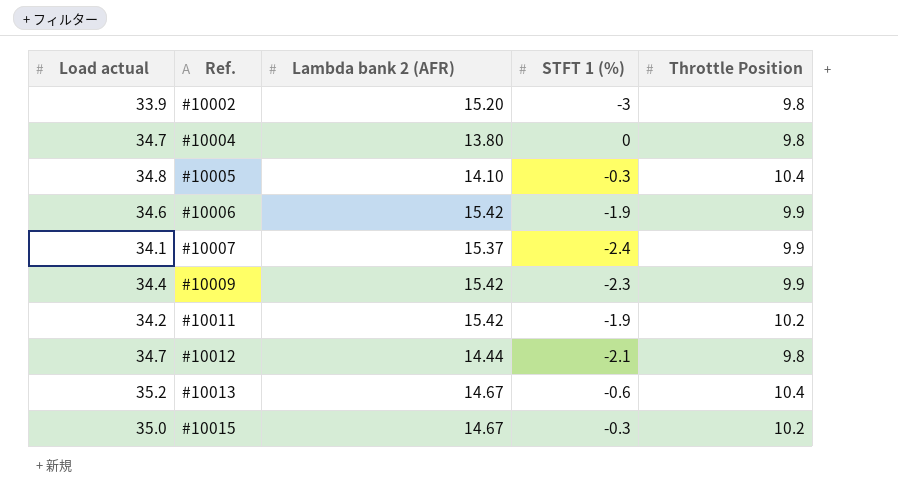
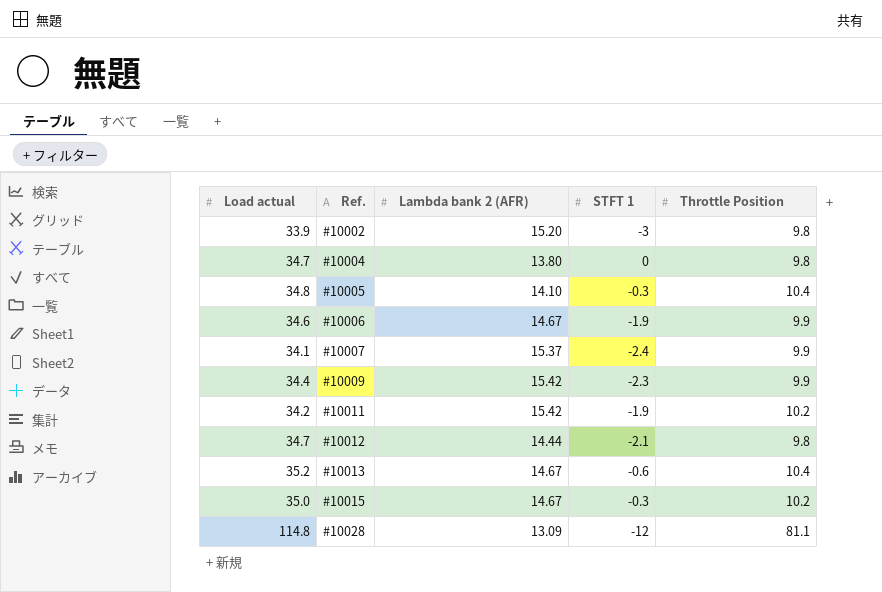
column name: STFT 1 (%) -> STFT 1
#10006 | Lambda bank 2 (AFR): 15.42 -> 14.67
row #10028: none -> 114.8 | 13.09 | -12 | 81.1

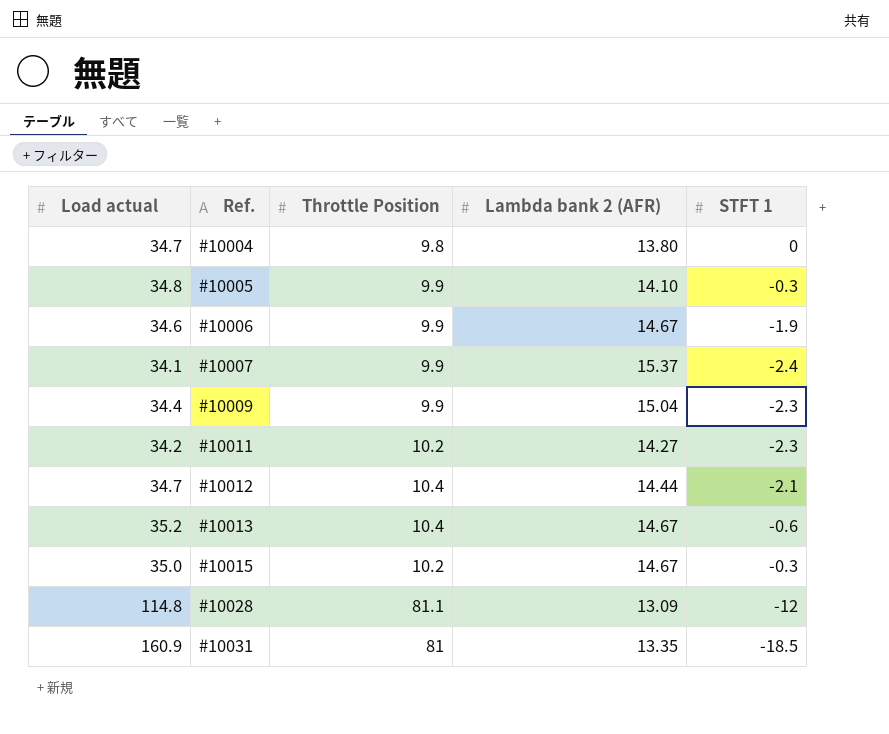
column Throttle Position | position: 5 -> 3
row #10002: 33.9 | 15.20 | -3 | 9.8 -> none
#10005 | Throttle Position: 10.4 -> 9.9
#10009 | Lambda bank 2 (AFR): 15.42 -> 15.04
#10011 | Lambda bank 2 (AFR): 15.42 -> 14.27
#10011 | STFT 1: -1.9 -> -2.3
#10012 | Throttle Position: 9.8 -> 10.4
row #10031: none -> 160.9 | 81 | 13.35 | -18.5

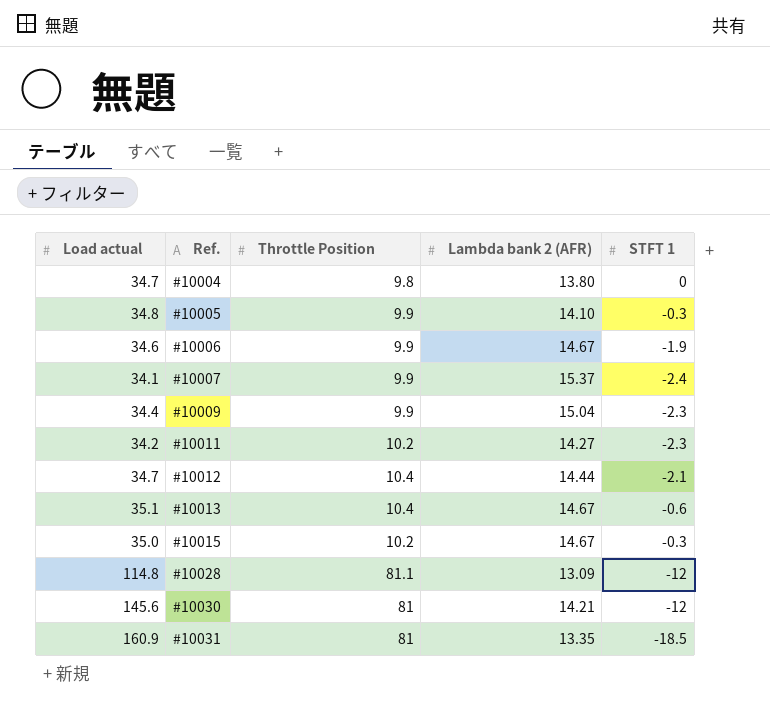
#10013 | Load actual: 35.2 -> 35.1
row #10030: none -> 145.6 | 81 | 14.21 | -12

